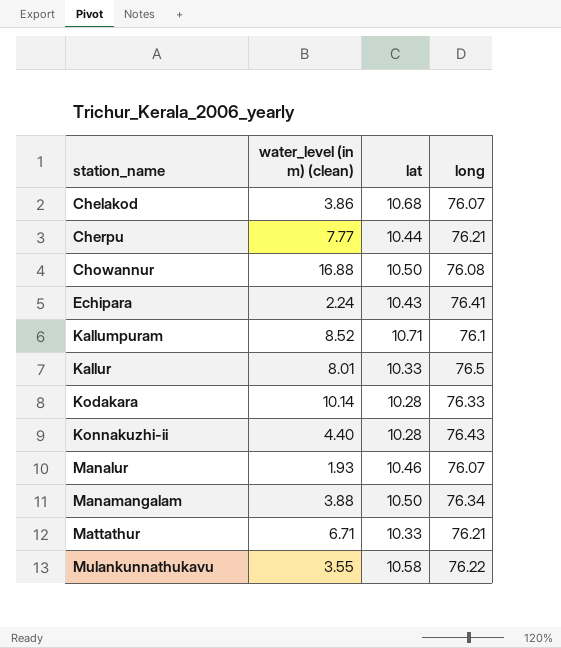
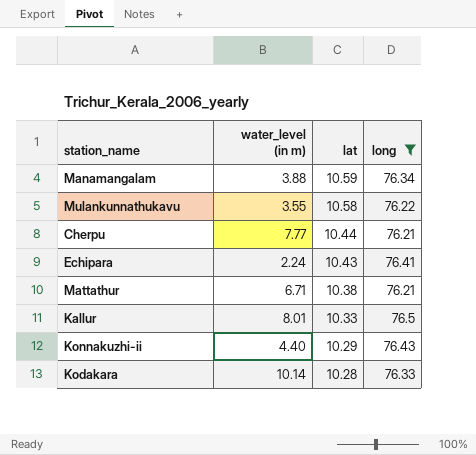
filter: none -> long >= 76.21
row order: station_name ascending -> lat descending
column name: water_level (in m) (clean) -> water_level (in m)
Manamangalam | lat: 10.50 -> 10.59
Mattathur | lat: 10.33 -> 10.38
Konnakuzhi-ii | lat: 10.28 -> 10.29

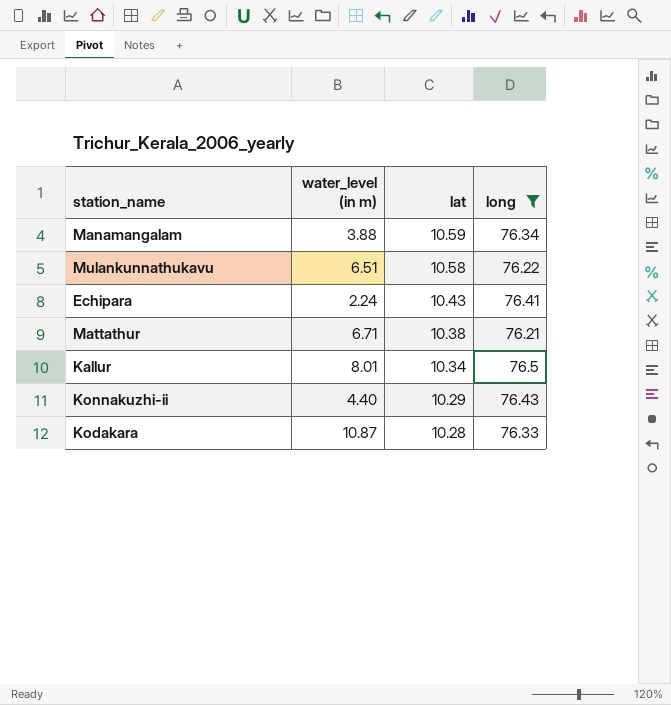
row Cherpu: 7.77 | 10.44 | 76.21 -> none
Mulankunnathukavu | water_level (in m): 3.55 -> 6.51
Kallur | lat: 10.33 -> 10.34
Kodakara | water_level (in m): 10.14 -> 10.87

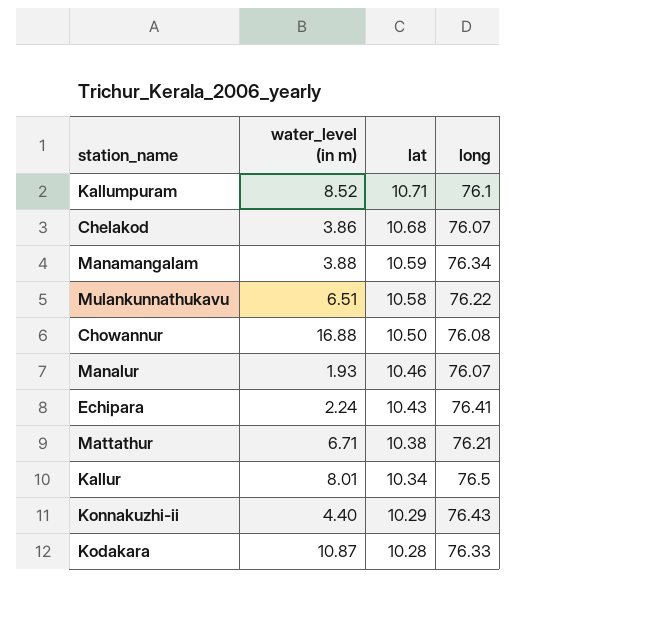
filter: long >= 76.21 -> none

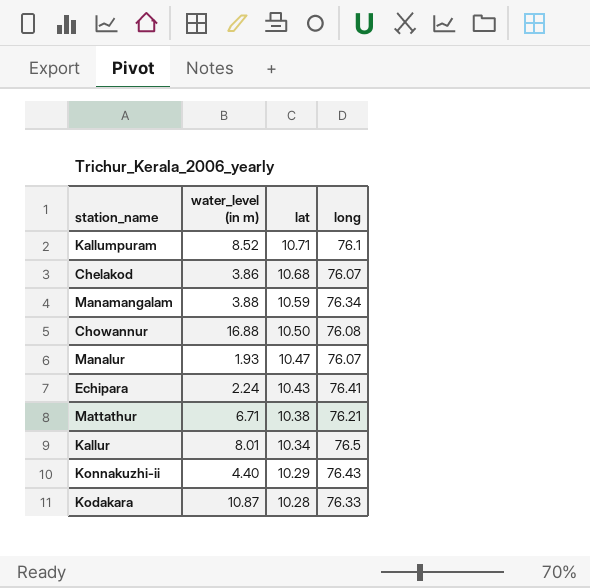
row Mulankunnathukavu: 6.51 | 10.58 | 76.22 -> none
Manalur | lat: 10.46 -> 10.47

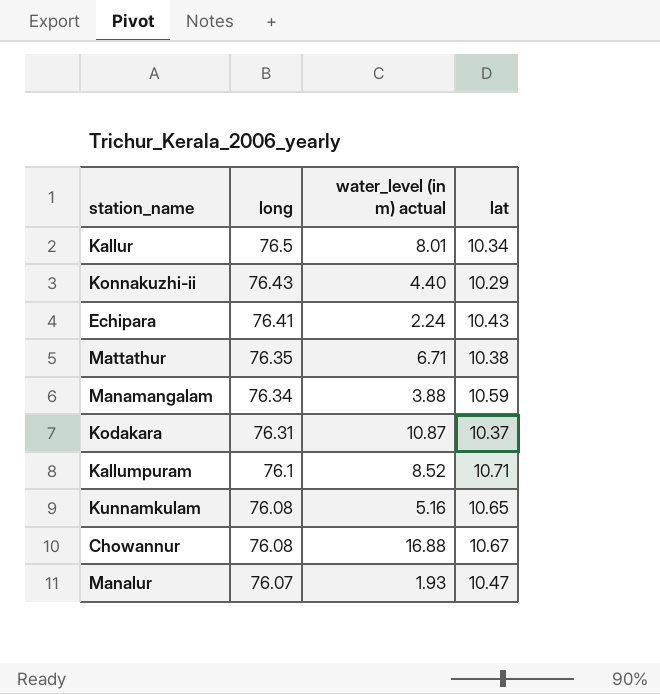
row order: lat descending -> long descending
column long | position: 4 -> 2
column name: water_level (in m) -> water_level (in m) actual
row Chelakod: 3.86 | 10.68 | 76.07 -> none
Mattathur | long: 76.21 -> 76.35
Kodakara | long: 76.33 -> 76.31
Kodakara | lat: 10.28 -> 10.37
row Kunnamkulam: none -> 76.08 | 5.16 | 10.65
Chowannur | lat: 10.50 -> 10.67

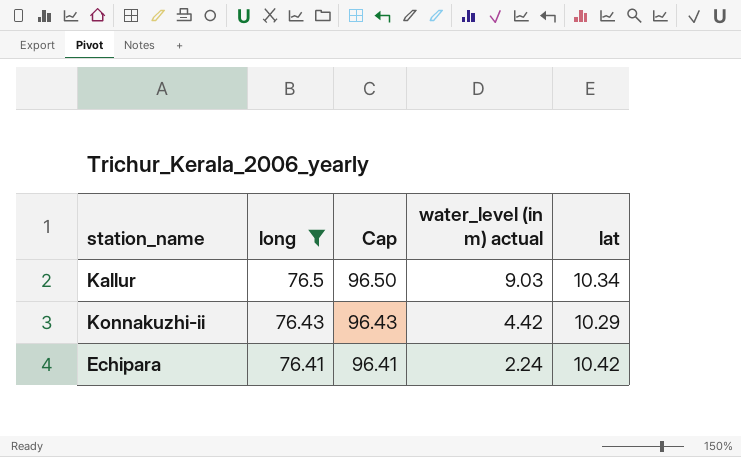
filter: none -> long >= 76.41
column Cap | formula: none -> [long] + 20
Kallur | water_level (in m) actual: 8.01 -> 9.03
Konnakuzhi-ii | water_level (in m) actual: 4.40 -> 4.42
Echipara | lat: 10.43 -> 10.42

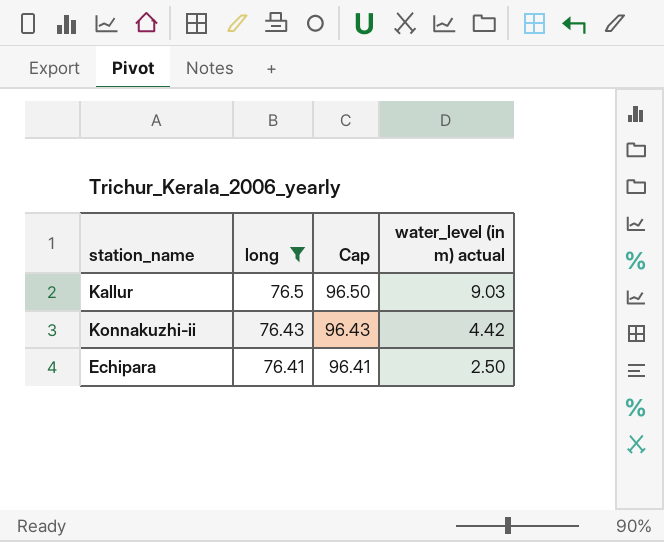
column lat | position: 5 -> none
Echipara | water_level (in m) actual: 2.24 -> 2.50

